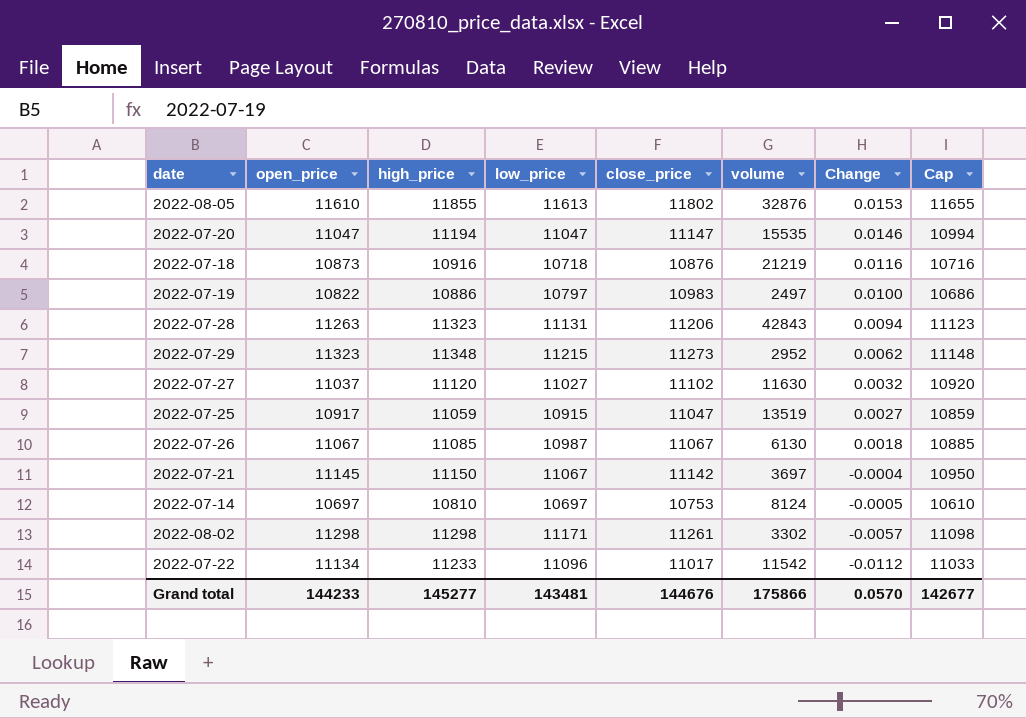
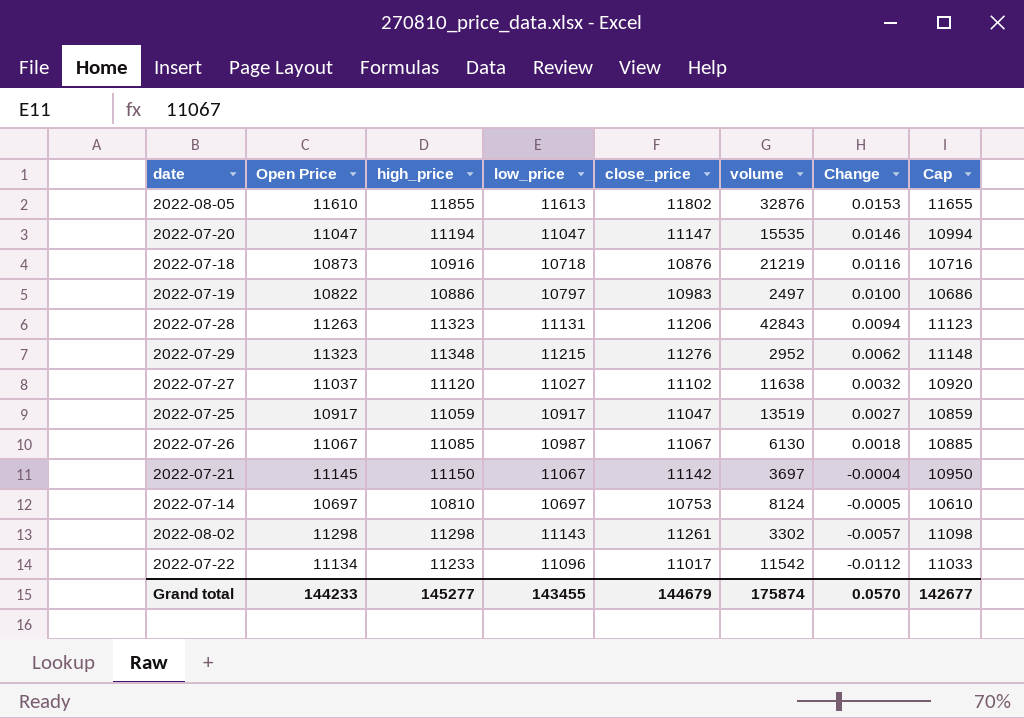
column name: open_price -> Open Price
2022-07-29 | close_price: 11273 -> 11276
2022-07-27 | volume: 11630 -> 11638
2022-07-25 | low_price: 10915 -> 10917
2022-08-02 | low_price: 11171 -> 11143
Grand total | low_price: 143481 -> 143455
Grand total | close_price: 144676 -> 144679
Grand total | volume: 175866 -> 175874

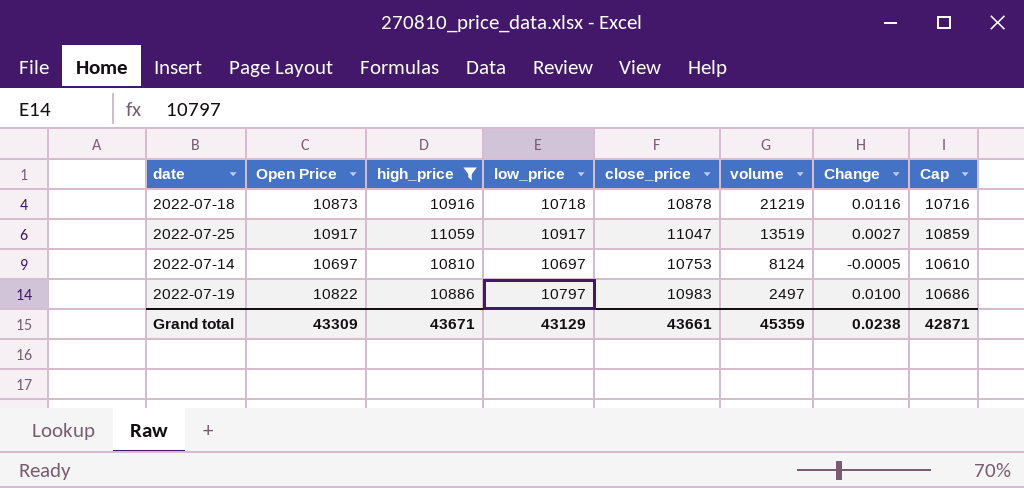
filter: none -> high_price <= 11059
row order: Change descending -> volume descending
2022-07-18 | close_price: 10876 -> 10878
Grand total | Open Price: 144233 -> 43309
Grand total | high_price: 145277 -> 43671
Grand total | low_price: 143455 -> 43129
Grand total | close_price: 144679 -> 43661
Grand total | volume: 175874 -> 45359
Grand total | Change: 0.0570 -> 0.0238
Grand total | Cap: 142677 -> 42871

